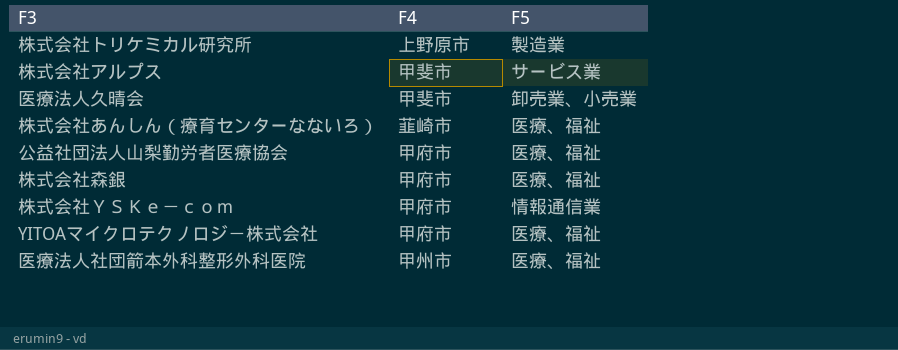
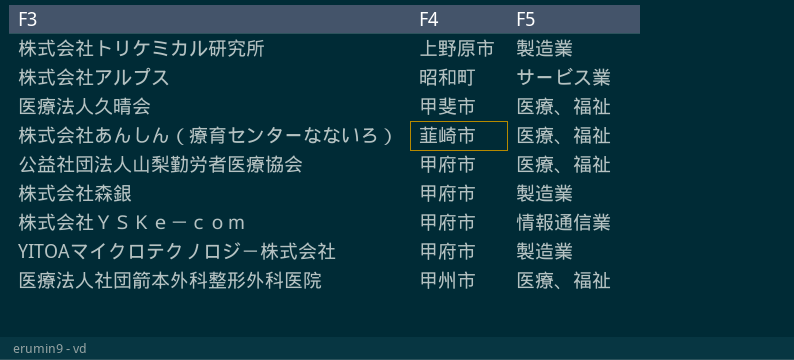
株式会社アルプス | F4: 甲斐市 -> 昭和町
医療法人久晴会 | F5: 卸売業、小売業 -> 医療、福祉
株式会社森銀 | F5: 医療、福祉 -> 製造業
YITOAマイクロテクノロジ－株式会社 | F5: 医療、福祉 -> 製造業

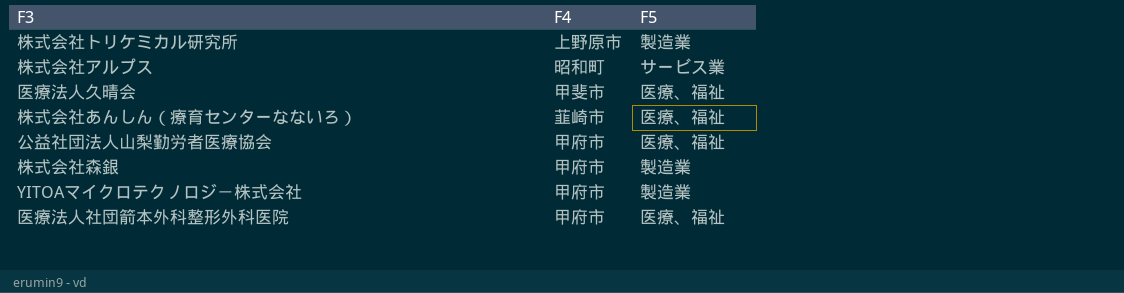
row 株式会社ＹＳＫｅ－ｃｏｍ: 甲府市 | 情報通信業 -> none
医療法人社団箭本外科整形外科医院 | F4: 甲州市 -> 甲府市

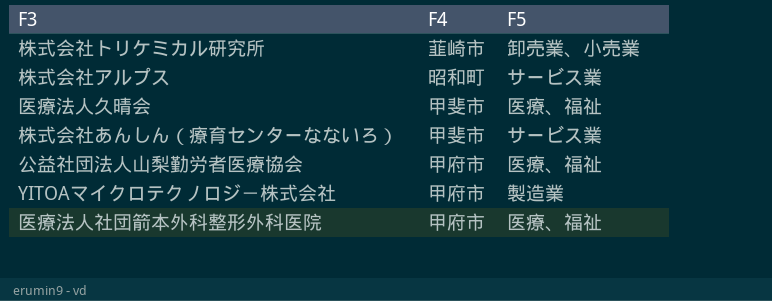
row 株式会社森銀: 甲府市 | 製造業 -> none
株式会社トリケミカル研究所 | F4: 上野原市 -> 韮崎市
株式会社トリケミカル研究所 | F5: 製造業 -> 卸売業、小売業
株式会社あんしん（療育センターなないろ） | F4: 韮崎市 -> 甲斐市
株式会社あんしん（療育センターなないろ） | F5: 医療、福祉 -> サービス業

